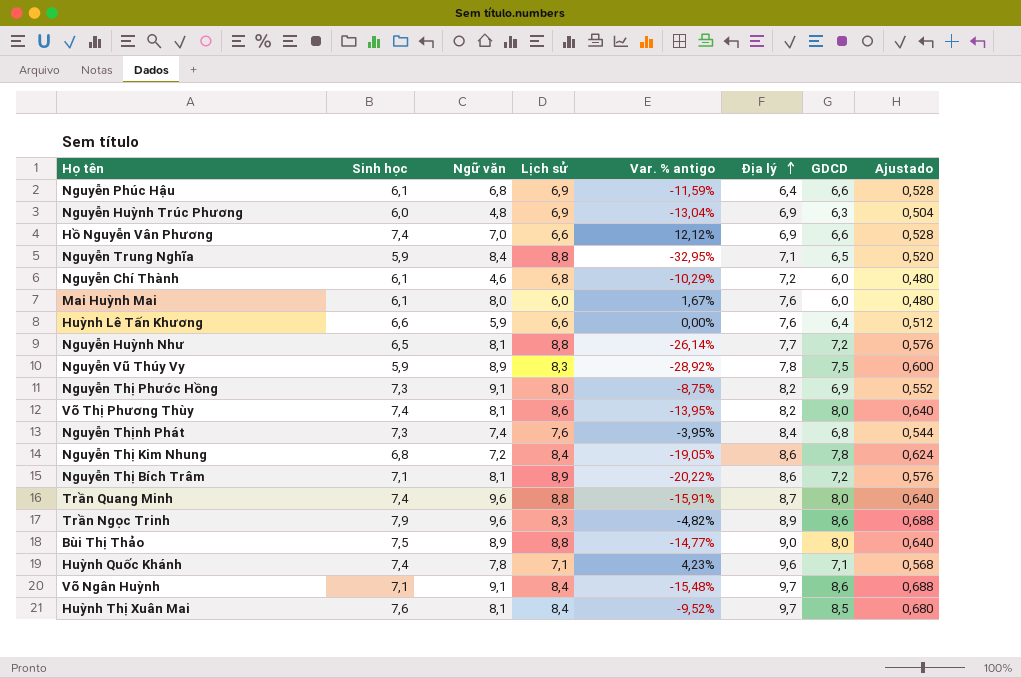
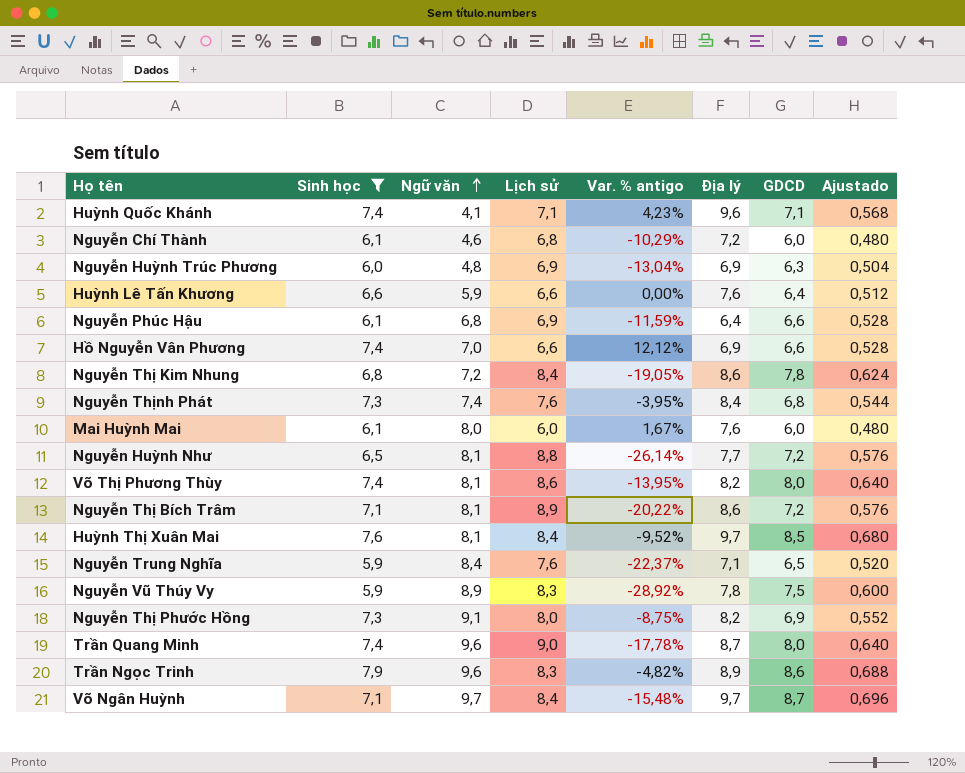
filter: none -> Sinh học != 7,5
row order: Địa lý ascending -> Ngữ văn ascending
Huỳnh Quốc Khánh | Ngữ văn: 7,8 -> 4,1
Nguyễn Trung Nghĩa | Lịch sử: 8,8 -> 7,6
Nguyễn Trung Nghĩa | Var. % antigo: -32,95% -> -22,37%
Trần Quang Minh | Lịch sử: 8,8 -> 9,0
Trần Quang Minh | Var. % antigo: -15,91% -> -17,78%
Võ Ngân Huỳnh | Ngữ văn: 9,1 -> 9,7
Võ Ngân Huỳnh | GDCD: 8,6 -> 8,7
Võ Ngân Huỳnh | Ajustado: 0,688 -> 0,696

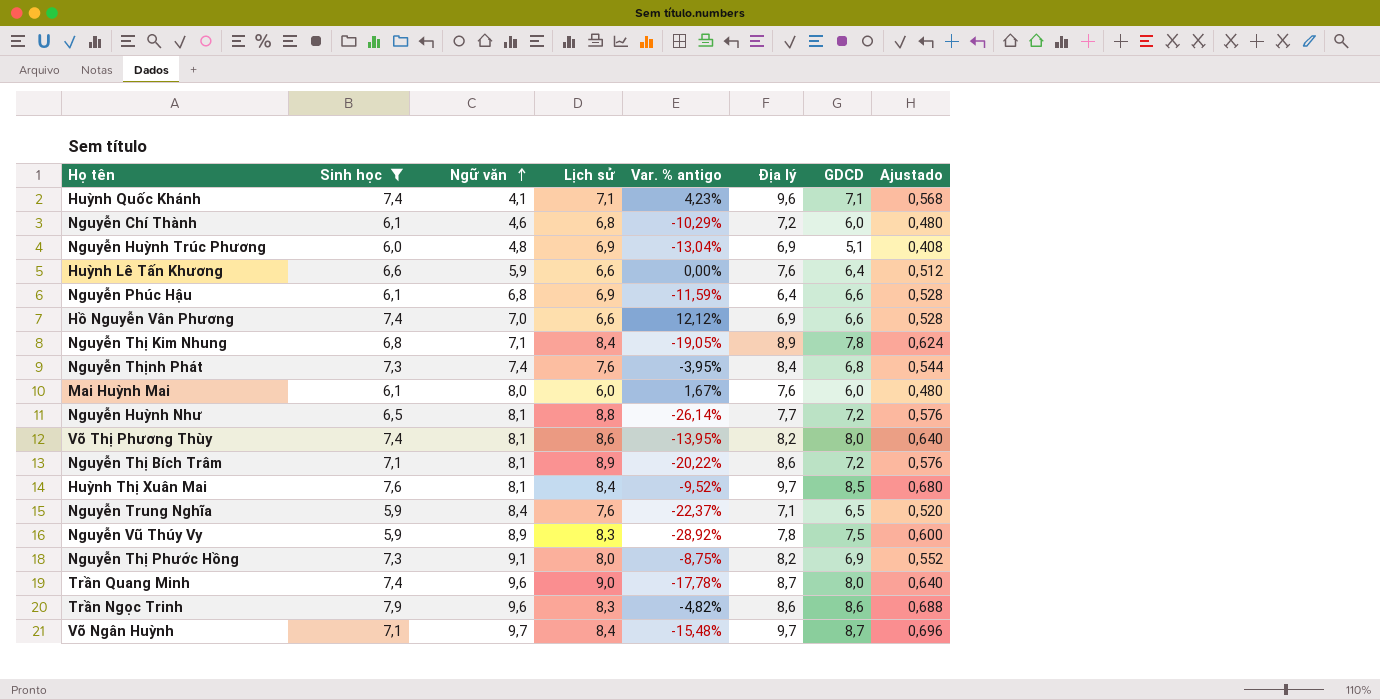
Nguyễn Huỳnh Trúc Phương | GDCD: 6,3 -> 5,1
Nguyễn Huỳnh Trúc Phương | Ajustado: 0,504 -> 0,408
Nguyễn Thị Kim Nhung | Ngữ văn: 7,2 -> 7,1
Nguyễn Thị Kim Nhung | Địa lý: 8,6 -> 8,9
Trần Ngọc Trinh | Địa lý: 8,9 -> 8,6

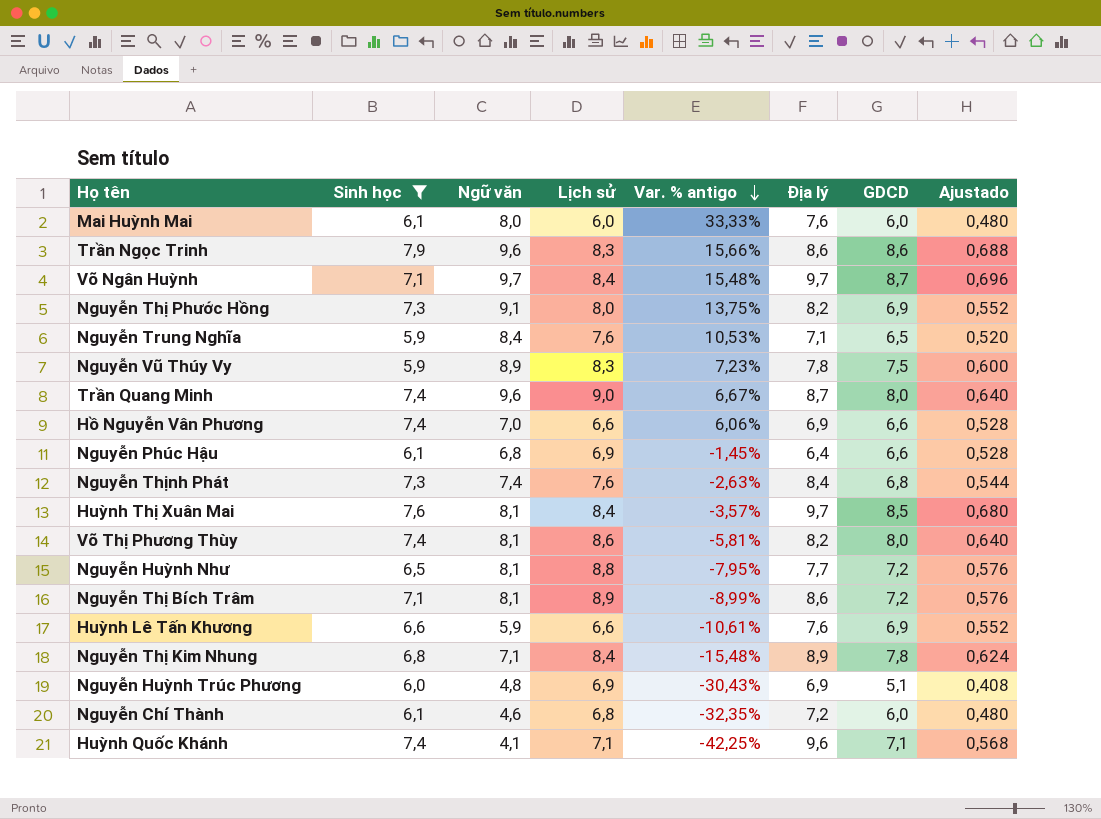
row order: Ngữ văn ascending -> Var. % antigo descending
column Var. % antigo | formula: ([Sinh học] - [Lịch sử]) / [Lịch sử] -> ([Ngữ văn] - [Lịch sử]) / [Lịch sử]
Huỳnh Lê Tấn Khương | GDCD: 6,4 -> 6,9
Huỳnh Lê Tấn Khương | Ajustado: 0,512 -> 0,552

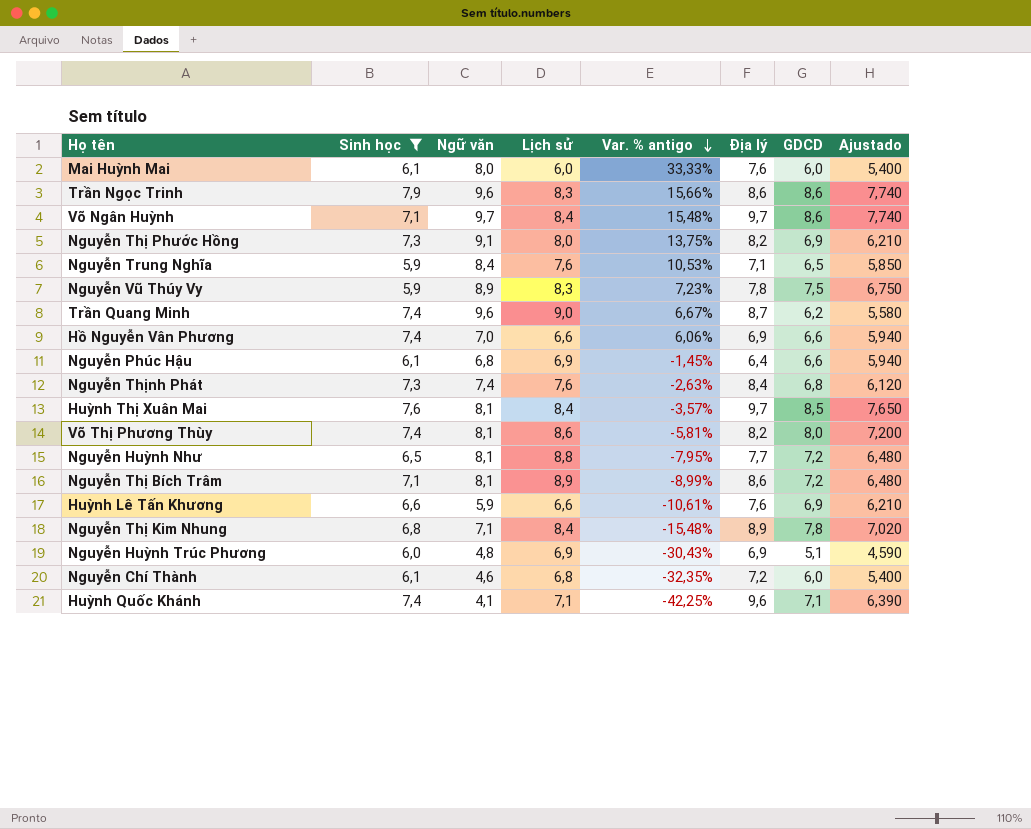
column Ajustado | formula: [GDCD] * 0,08 -> [GDCD] * 0,9
Võ Ngân Huỳnh | GDCD: 8,7 -> 8,6
Trần Quang Minh | GDCD: 8,0 -> 6,2

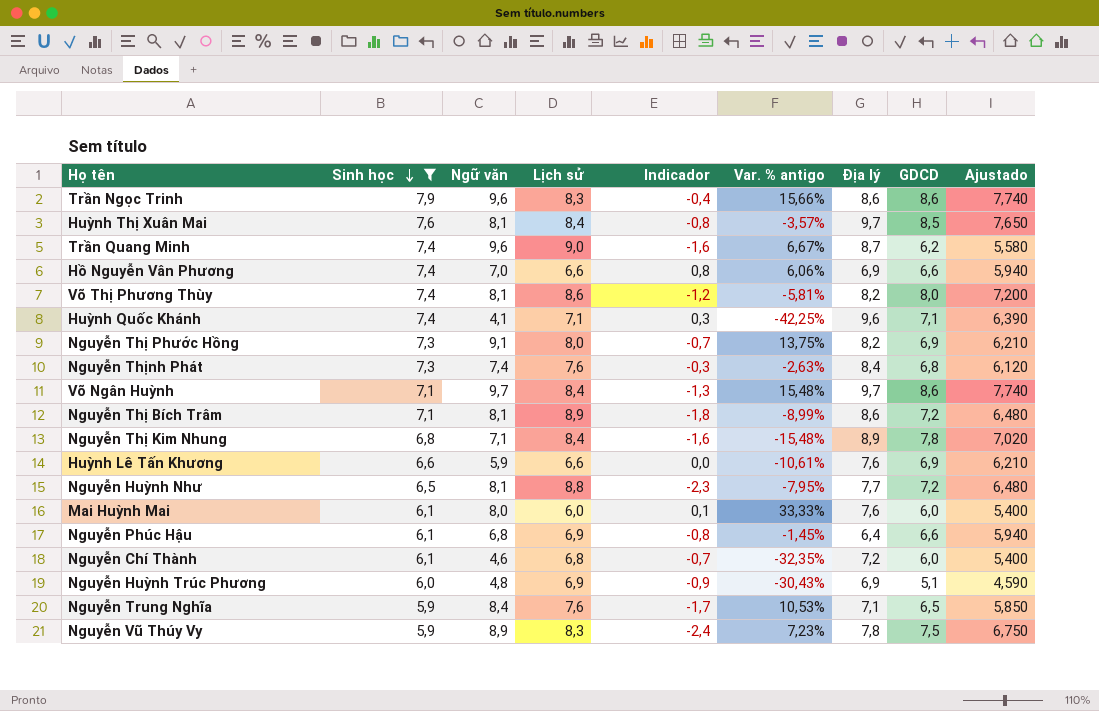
row order: Var. % antigo descending -> Sinh học descending
column Indicador | formula: none -> [Sinh học] - [Lịch sử]

